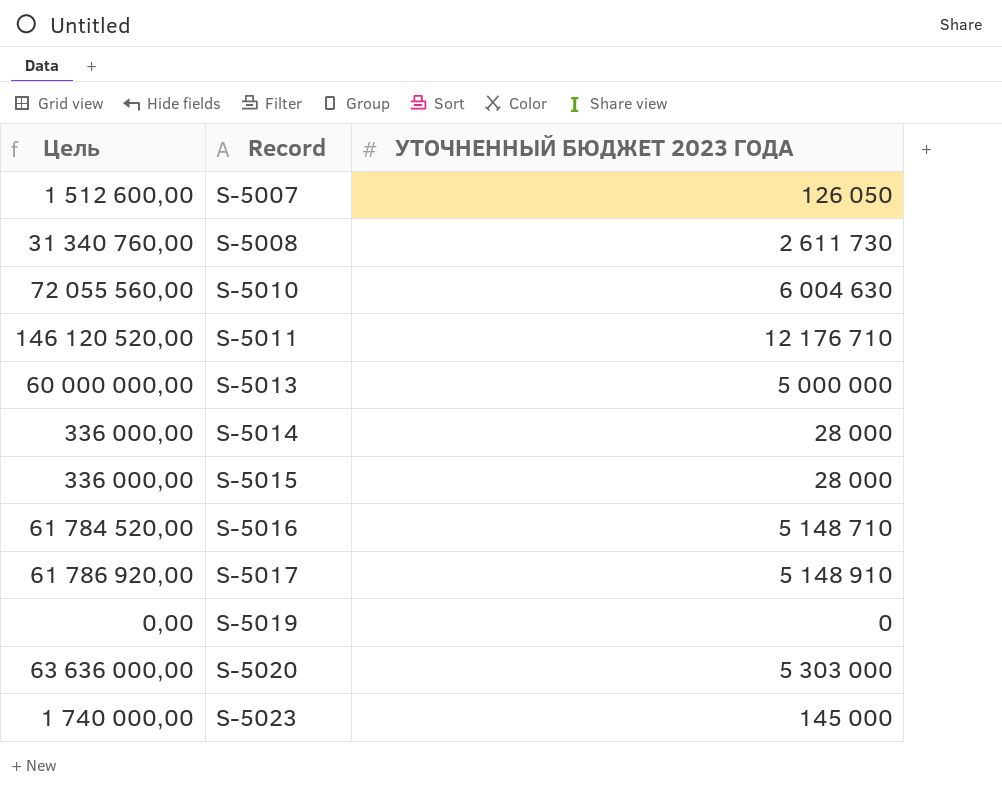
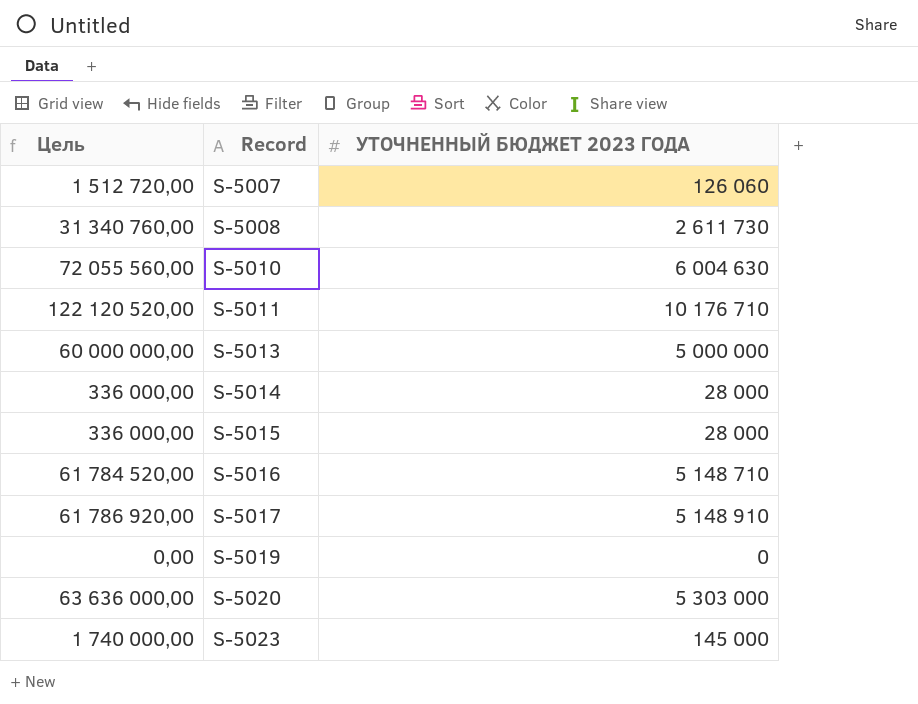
S-5007 | Цель: 1 512 600,00 -> 1 512 720,00
S-5007 | УТОЧНЕННЫЙ БЮДЖЕТ 2023 ГОДА: 126 050 -> 126 060
S-5011 | Цель: 146 120 520,00 -> 122 120 520,00
S-5011 | УТОЧНЕННЫЙ БЮДЖЕТ 2023 ГОДА: 12 176 710 -> 10 176 710

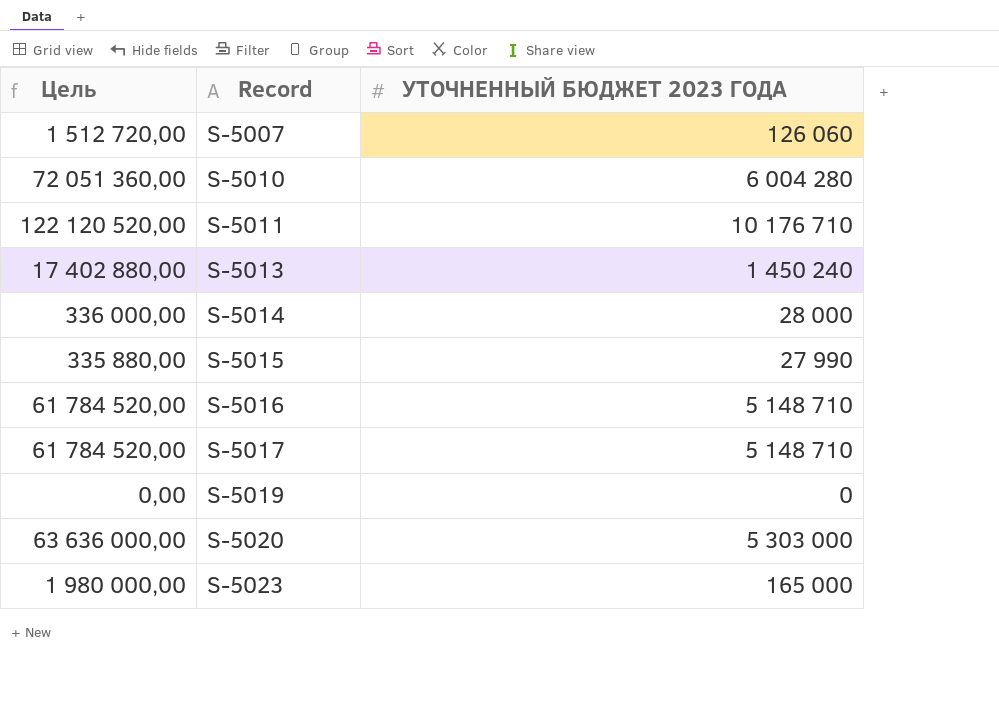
row S-5008: 31 340 760,00 | 2 611 730 -> none
S-5010 | Цель: 72 055 560,00 -> 72 051 360,00
S-5010 | УТОЧНЕННЫЙ БЮДЖЕТ 2023 ГОДА: 6 004 630 -> 6 004 280
S-5013 | Цель: 60 000 000,00 -> 17 402 880,00
S-5013 | УТОЧНЕННЫЙ БЮДЖЕТ 2023 ГОДА: 5 000 000 -> 1 450 240
S-5015 | Цель: 336 000,00 -> 335 880,00
S-5015 | УТОЧНЕННЫЙ БЮДЖЕТ 2023 ГОДА: 28 000 -> 27 990
S-5017 | Цель: 61 786 920,00 -> 61 784 520,00
S-5017 | УТОЧНЕННЫЙ БЮДЖЕТ 2023 ГОДА: 5 148 910 -> 5 148 710
S-5023 | Цель: 1 740 000,00 -> 1 980 000,00
S-5023 | УТОЧНЕННЫЙ БЮДЖЕТ 2023 ГОДА: 145 000 -> 165 000

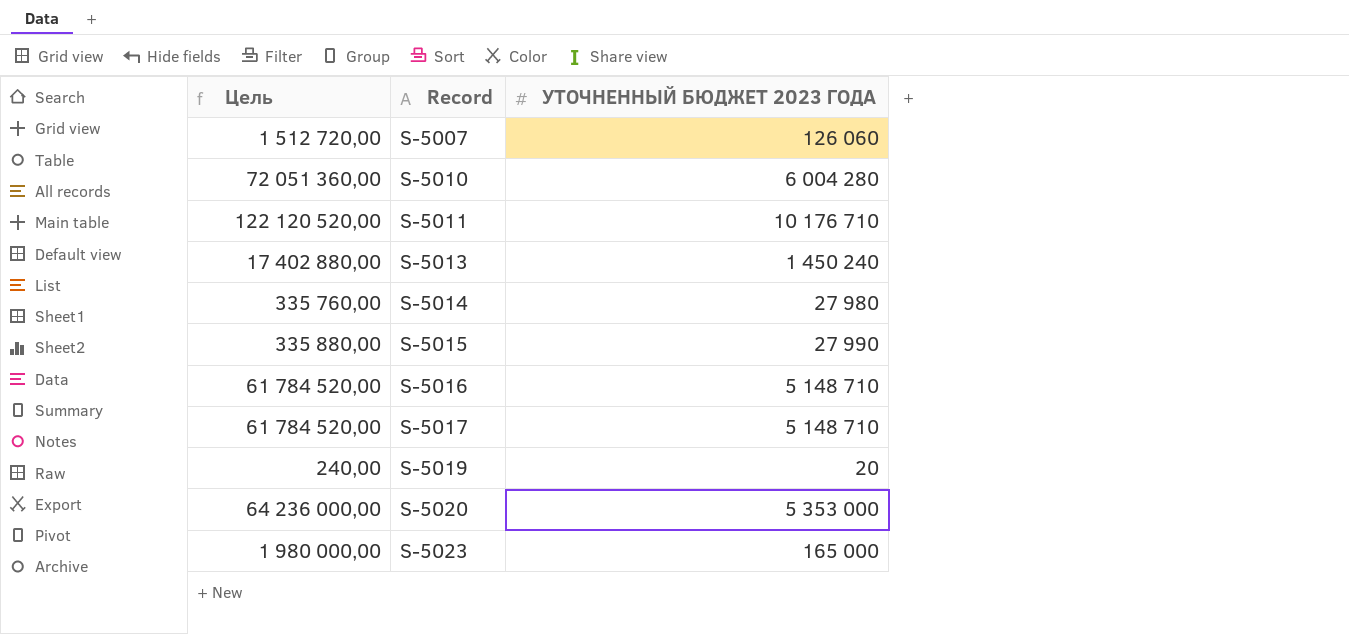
S-5014 | Цель: 336 000,00 -> 335 760,00
S-5014 | УТОЧНЕННЫЙ БЮДЖЕТ 2023 ГОДА: 28 000 -> 27 980
S-5019 | Цель: 0,00 -> 240,00
S-5019 | УТОЧНЕННЫЙ БЮДЖЕТ 2023 ГОДА: 0 -> 20
S-5020 | Цель: 63 636 000,00 -> 64 236 000,00
S-5020 | УТОЧНЕННЫЙ БЮДЖЕТ 2023 ГОДА: 5 303 000 -> 5 353 000

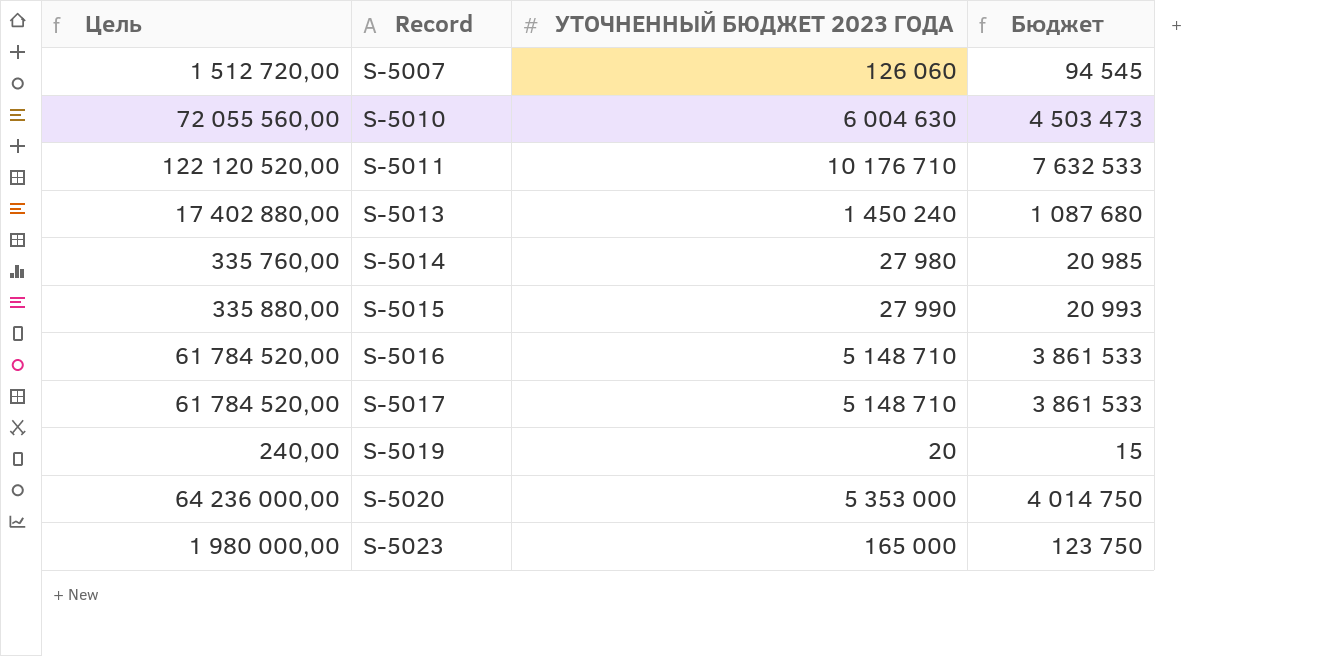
column Бюджет | formula: none -> [УТОЧНЕННЫЙ БЮДЖЕТ 2023 ГОДА] * 0,75
S-5010 | Цель: 72 051 360,00 -> 72 055 560,00
S-5010 | УТОЧНЕННЫЙ БЮДЖЕТ 2023 ГОДА: 6 004 280 -> 6 004 630

